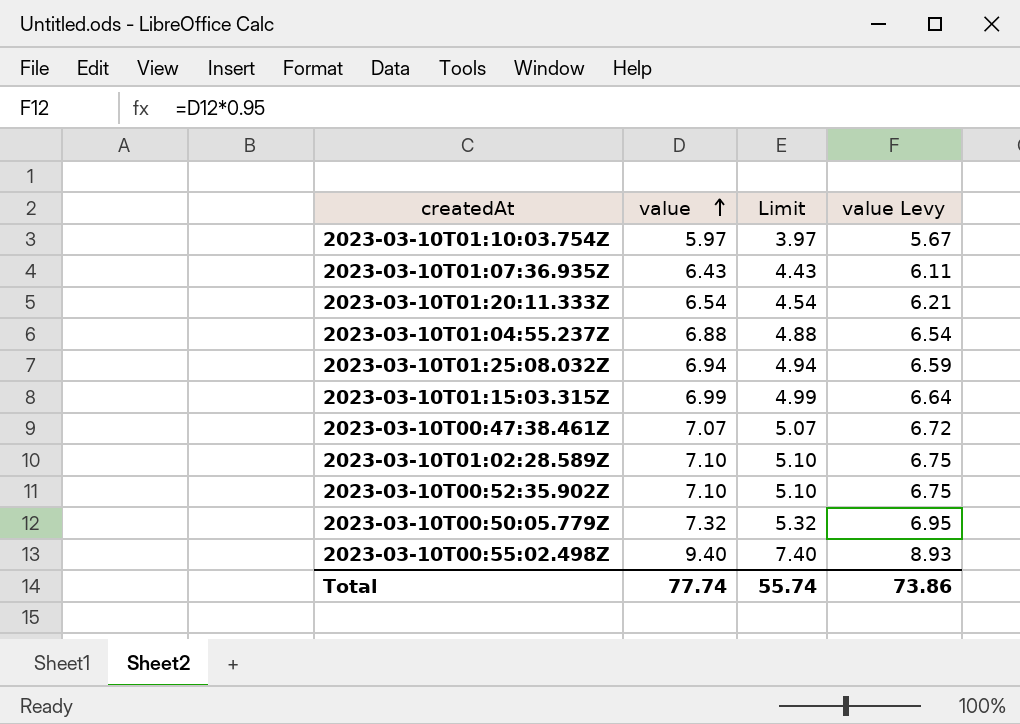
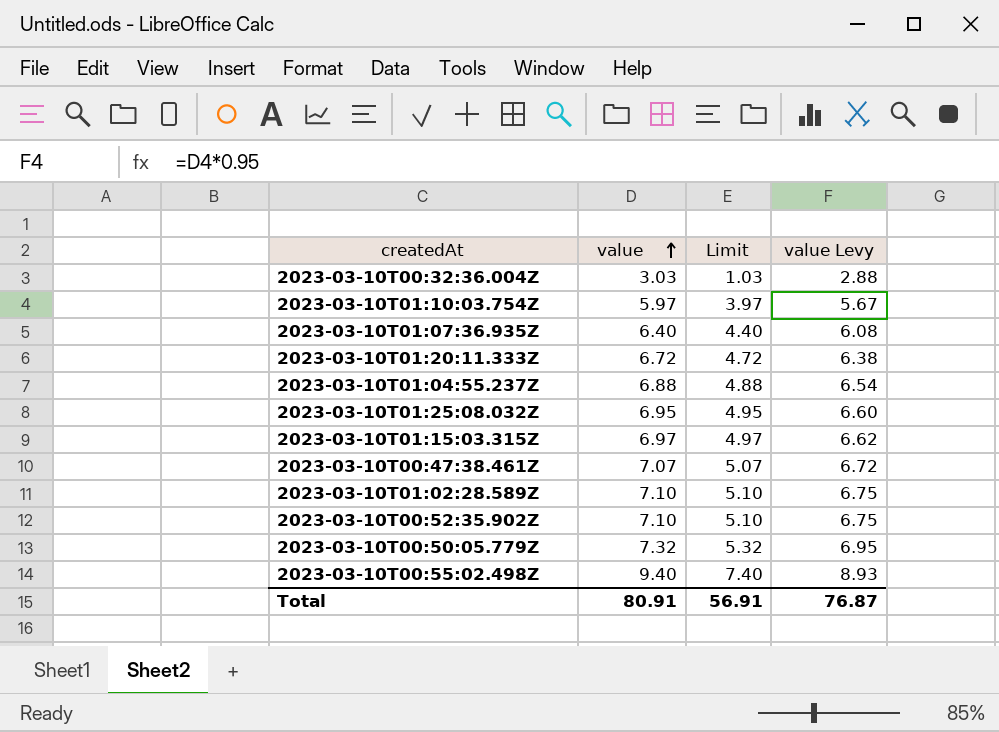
row 2023-03-10T00:32:36.004Z: none -> 3.03 | 1.03 | 2.88
2023-03-10T01:07:36.935Z | value: 6.43 -> 6.40
2023-03-10T01:07:36.935Z | Limit: 4.43 -> 4.40
2023-03-10T01:07:36.935Z | value Levy: 6.11 -> 6.08
2023-03-10T01:20:11.333Z | value: 6.54 -> 6.72
2023-03-10T01:20:11.333Z | Limit: 4.54 -> 4.72
2023-03-10T01:20:11.333Z | value Levy: 6.21 -> 6.38
2023-03-10T01:25:08.032Z | value: 6.94 -> 6.95
2023-03-10T01:25:08.032Z | Limit: 4.94 -> 4.95
2023-03-10T01:25:08.032Z | value Levy: 6.59 -> 6.60
2023-03-10T01:15:03.315Z | value: 6.99 -> 6.97
2023-03-10T01:15:03.315Z | Limit: 4.99 -> 4.97
2023-03-10T01:15:03.315Z | value Levy: 6.64 -> 6.62
Total | value: 77.74 -> 80.91
Total | Limit: 55.74 -> 56.91
Total | value Levy: 73.86 -> 76.87

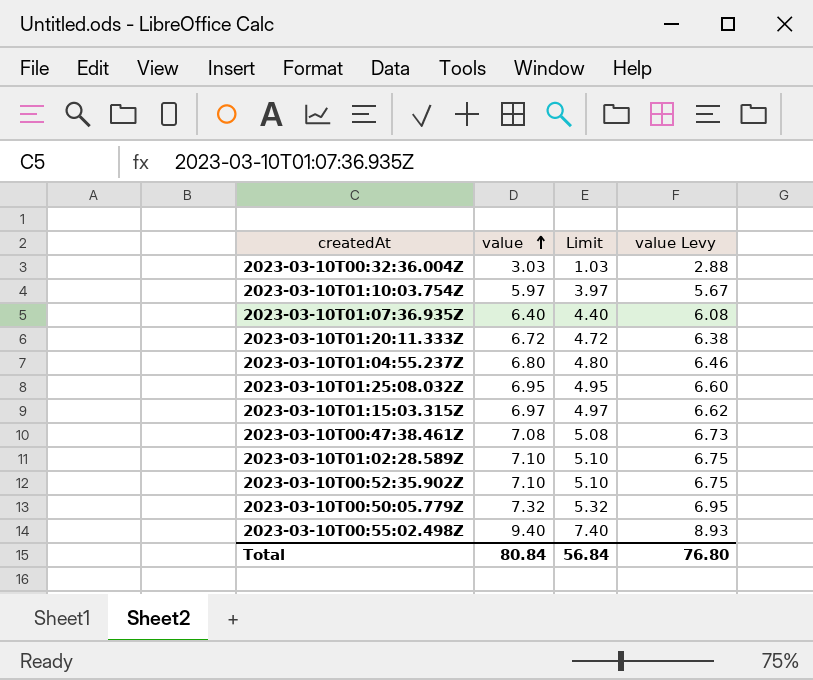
2023-03-10T01:04:55.237Z | value: 6.88 -> 6.80
2023-03-10T01:04:55.237Z | Limit: 4.88 -> 4.80
2023-03-10T01:04:55.237Z | value Levy: 6.54 -> 6.46
2023-03-10T00:47:38.461Z | value: 7.07 -> 7.08
2023-03-10T00:47:38.461Z | Limit: 5.07 -> 5.08
2023-03-10T00:47:38.461Z | value Levy: 6.72 -> 6.73
Total | value: 80.91 -> 80.84
Total | Limit: 56.91 -> 56.84
Total | value Levy: 76.87 -> 76.80

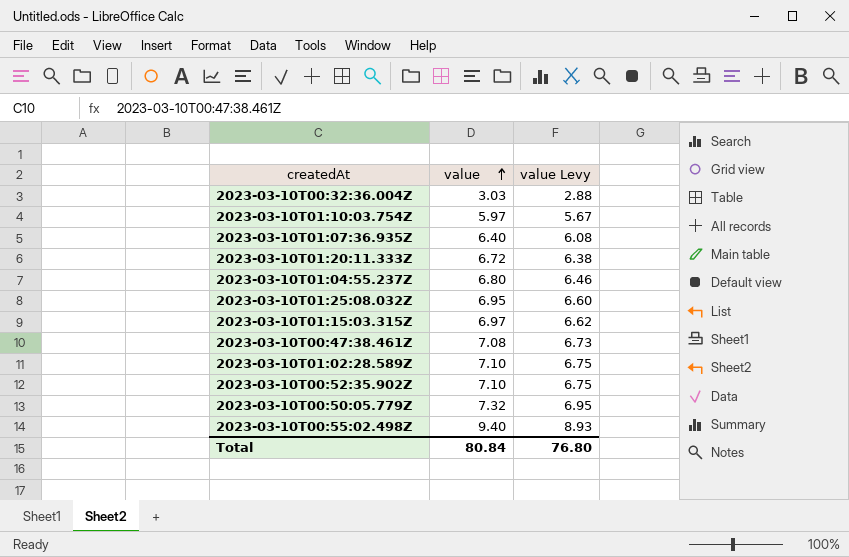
column Limit | formula: [value] - 2 -> none

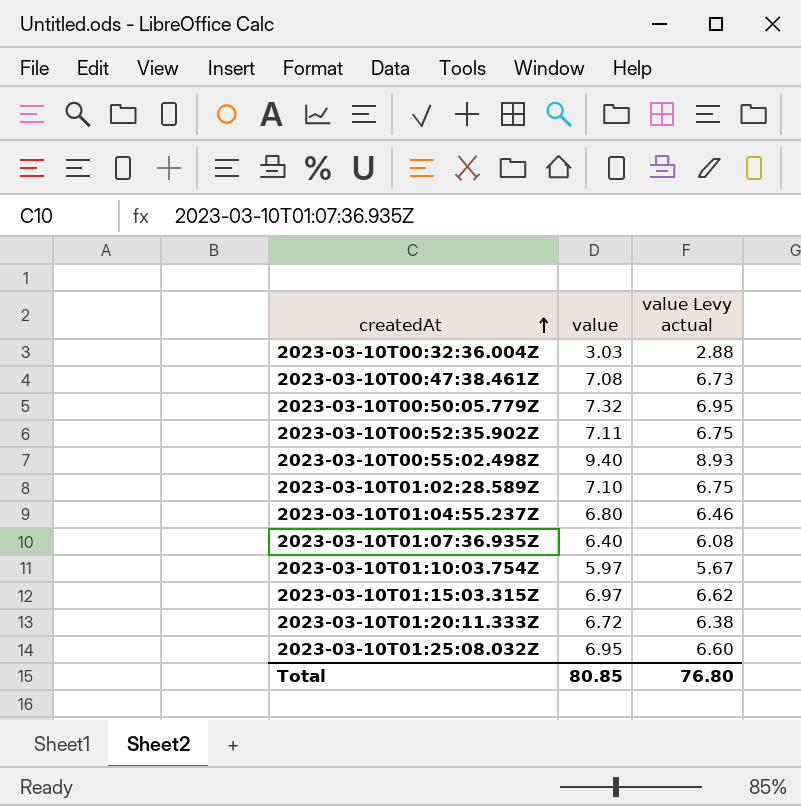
row order: value ascending -> createdAt ascending
column name: value Levy -> value Levy actual
2023-03-10T00:52:35.902Z | value: 7.10 -> 7.11
Total | value: 80.84 -> 80.85

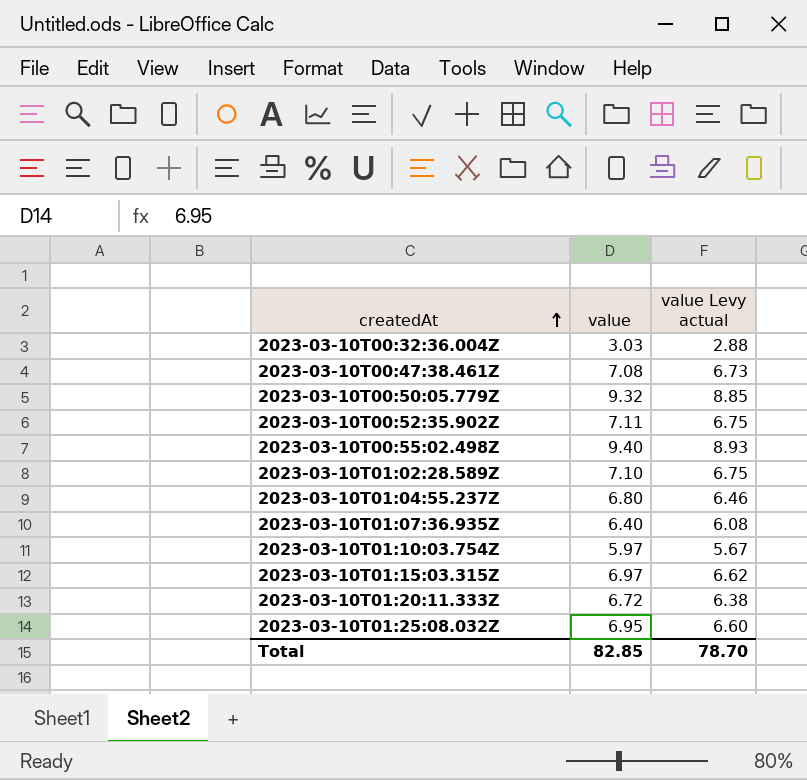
2023-03-10T00:50:05.779Z | value: 7.32 -> 9.32
2023-03-10T00:50:05.779Z | value Levy actual: 6.95 -> 8.85
Total | value: 80.85 -> 82.85
Total | value Levy actual: 76.80 -> 78.70

